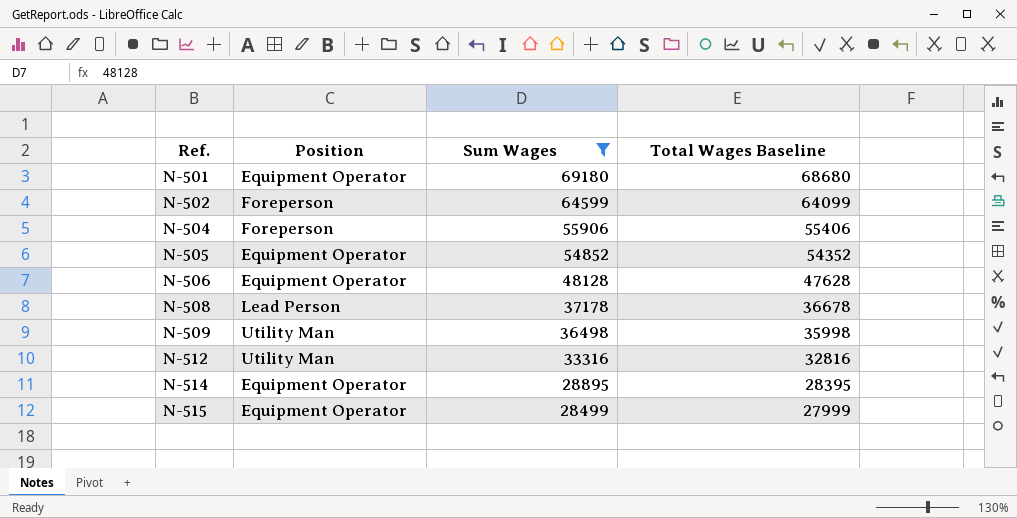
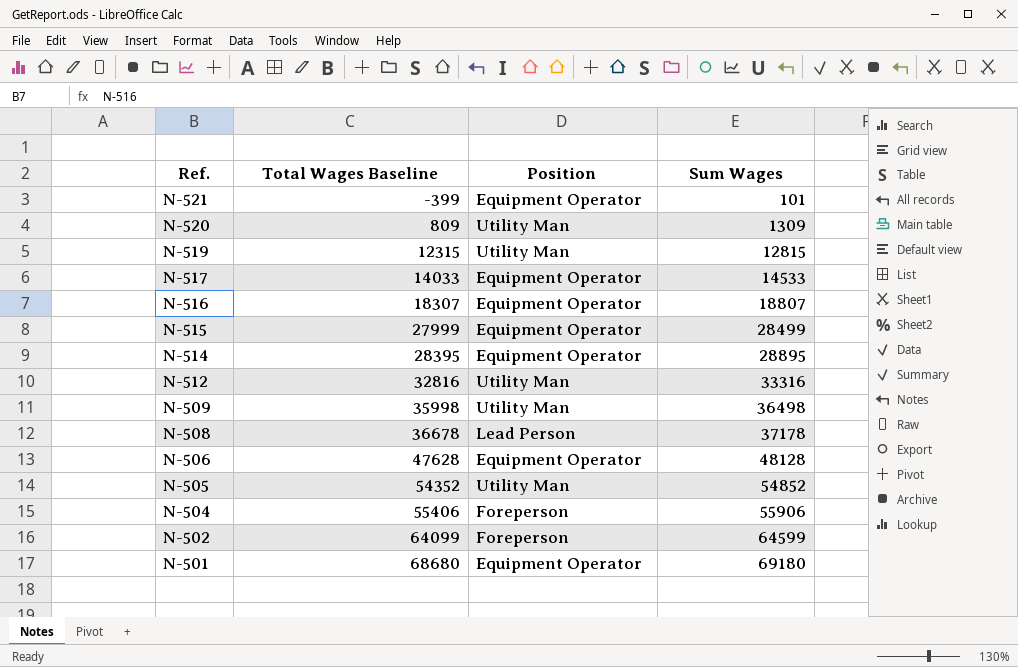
filter: Sum Wages >= 28499 -> none
row order: Ref. ascending -> Ref. descending
column Total Wages Baseline | position: 4 -> 2
N-505 | Position: Equipment Operator -> Utility Man

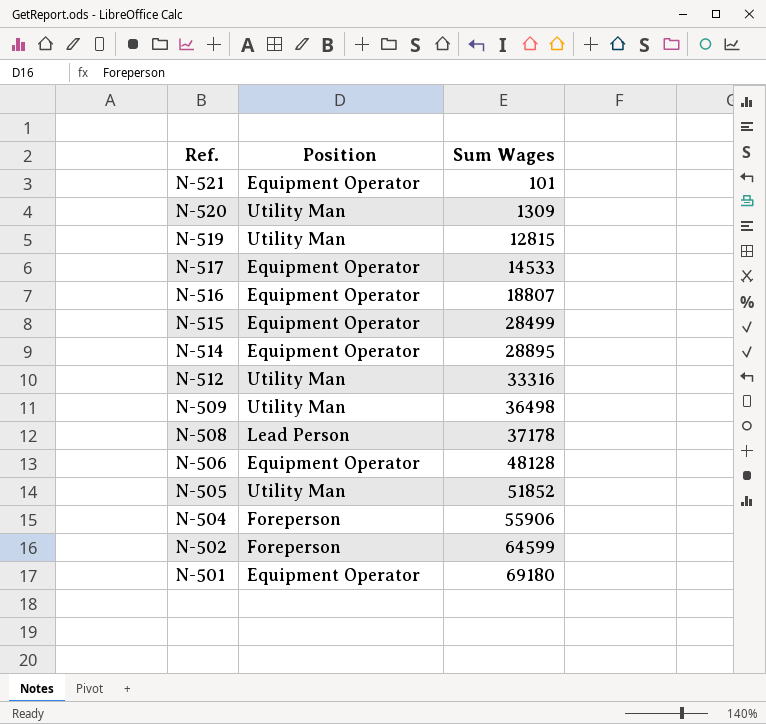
column Total Wages Baseline | formula: [Sum Wages] - 500 -> none
N-505 | Sum Wages: 54852 -> 51852

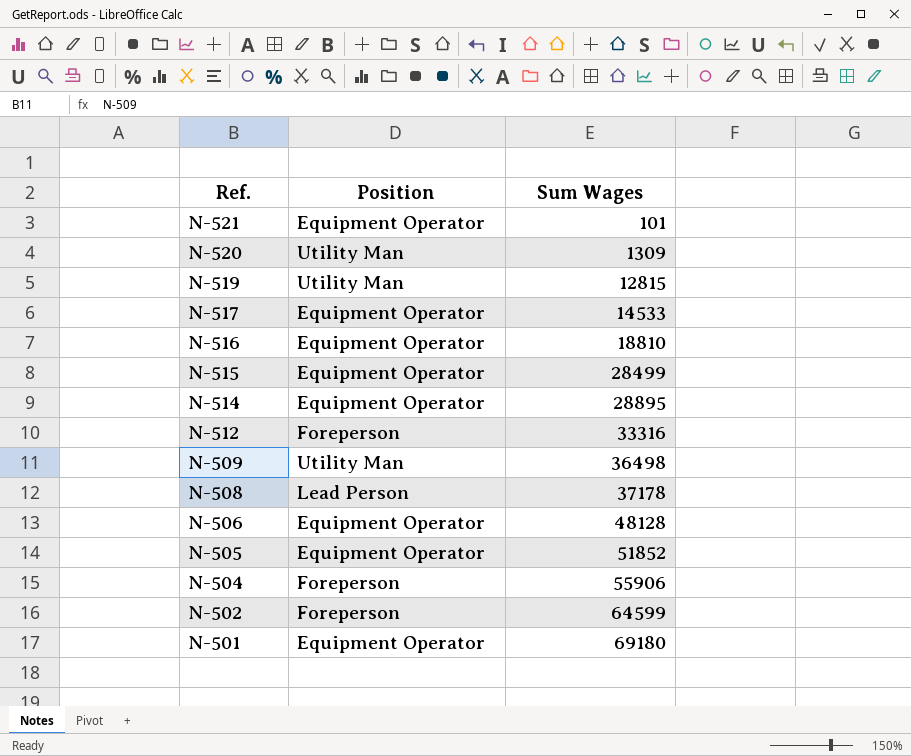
N-516 | Sum Wages: 18807 -> 18810
N-512 | Position: Utility Man -> Foreperson
N-505 | Position: Utility Man -> Equipment Operator

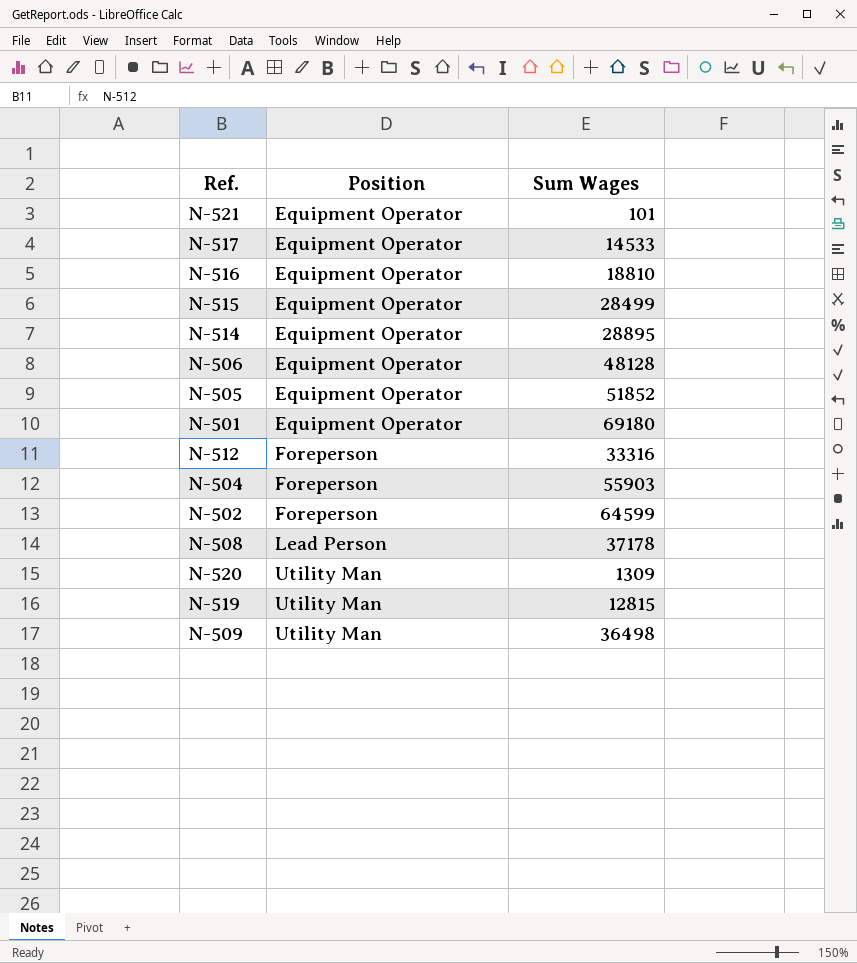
row order: Ref. descending -> Position ascending
N-504 | Sum Wages: 55906 -> 55903

